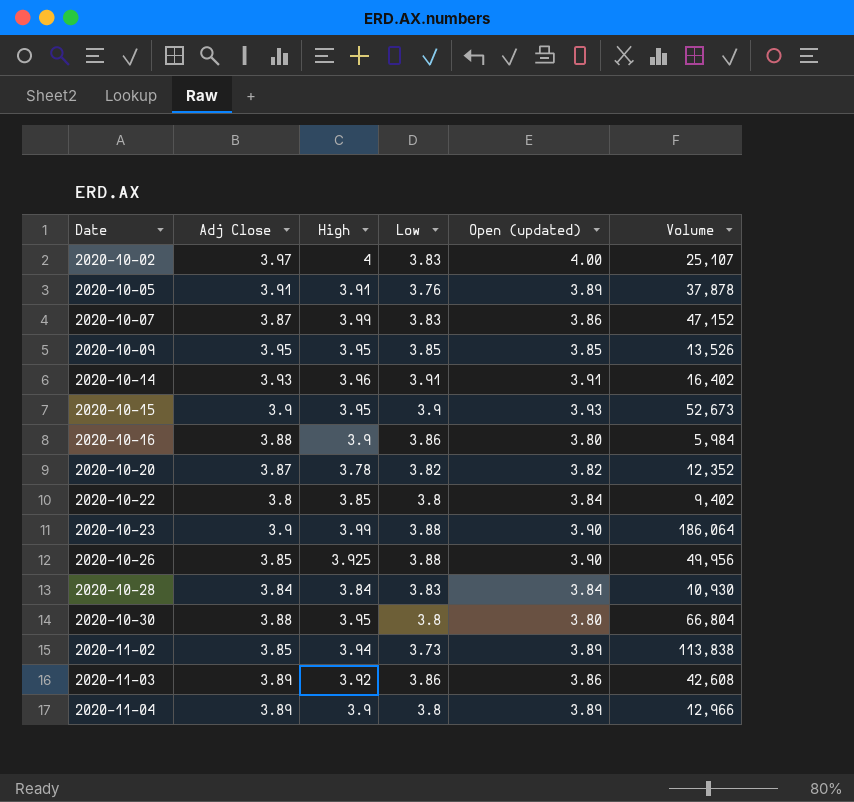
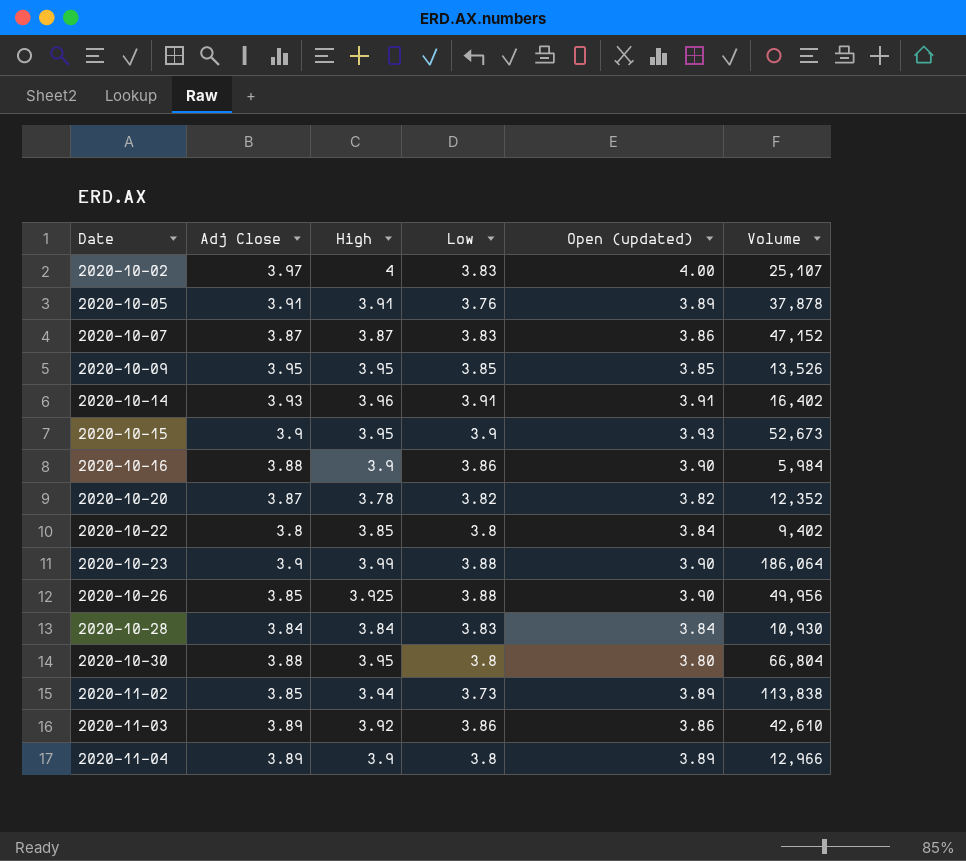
2020-10-07 | High: 3.99 -> 3.87
2020-10-16 | Open (updated): 3.80 -> 3.90
2020-11-03 | Volume: 42,608 -> 42,610

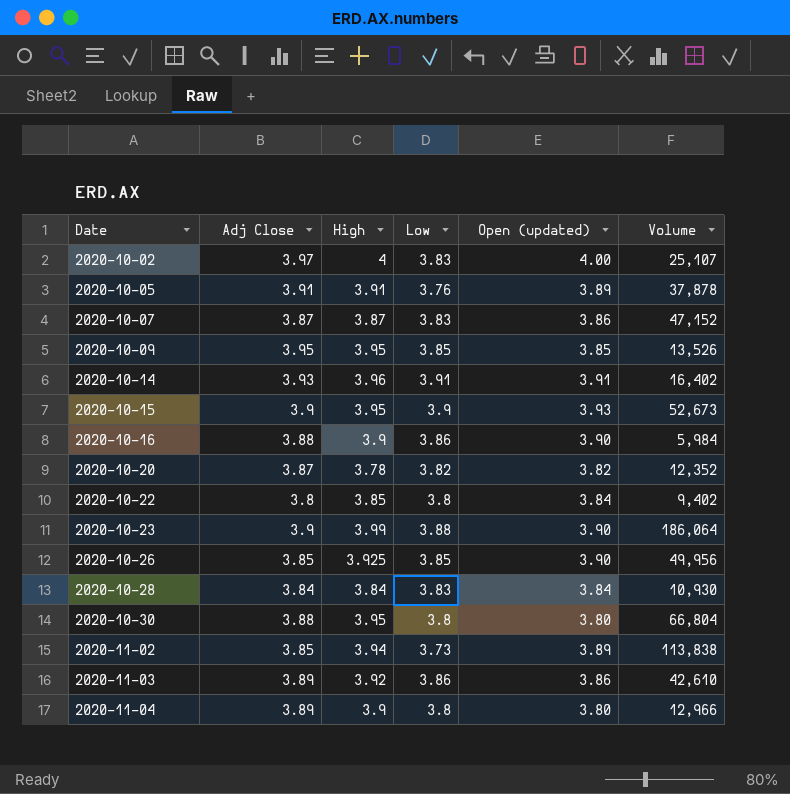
2020-10-26 | Low: 3.88 -> 3.85
2020-11-04 | Open (updated): 3.89 -> 3.80

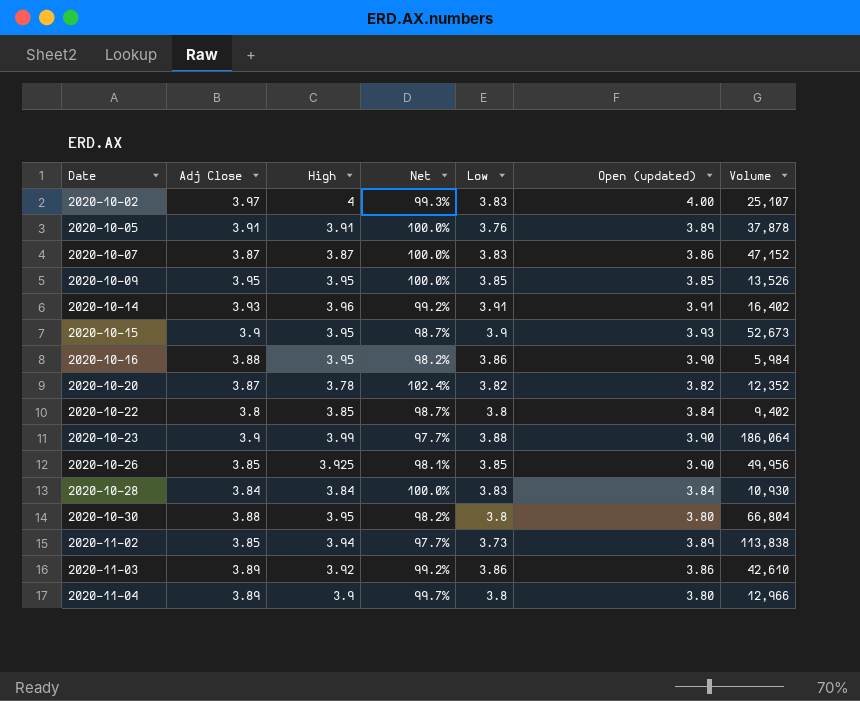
column Net | formula: none -> [Adj Close] / [High]
2020-10-16 | High: 3.9 -> 3.95

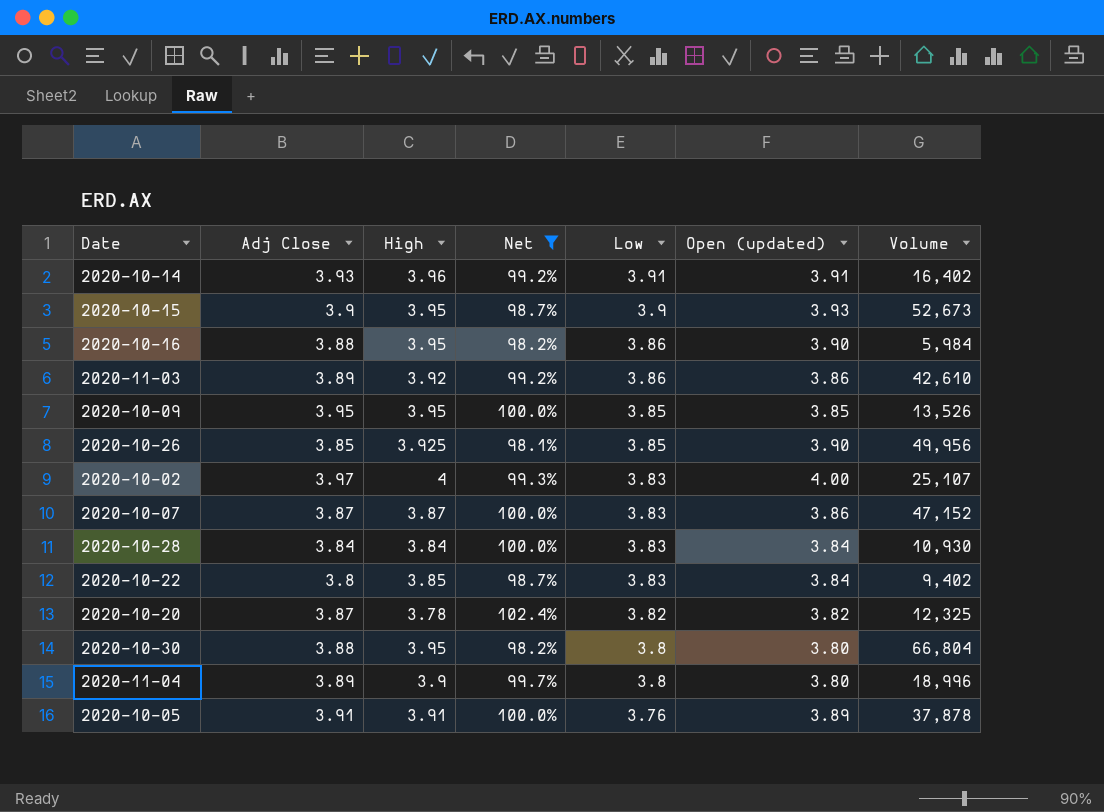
filter: none -> Net != 97.7%
row order: Date ascending -> Low descending
2020-10-22 | Low: 3.8 -> 3.83
2020-10-20 | Volume: 12,352 -> 12,325
2020-11-04 | Volume: 12,966 -> 18,996

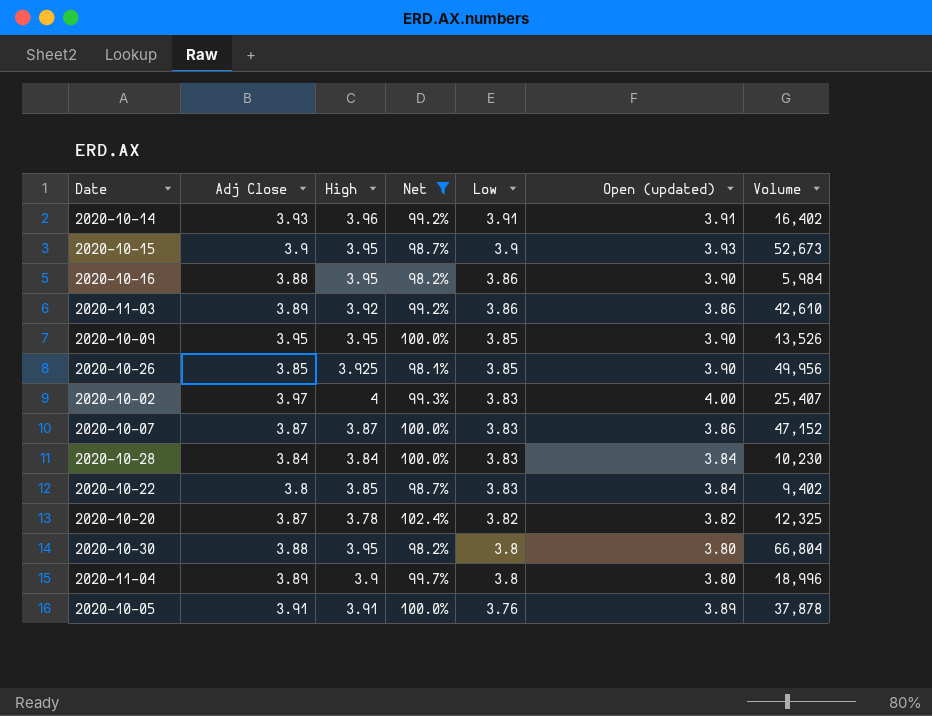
2020-10-09 | Open (updated): 3.85 -> 3.90
2020-10-02 | Volume: 25,107 -> 25,407
2020-10-28 | Volume: 10,930 -> 10,230

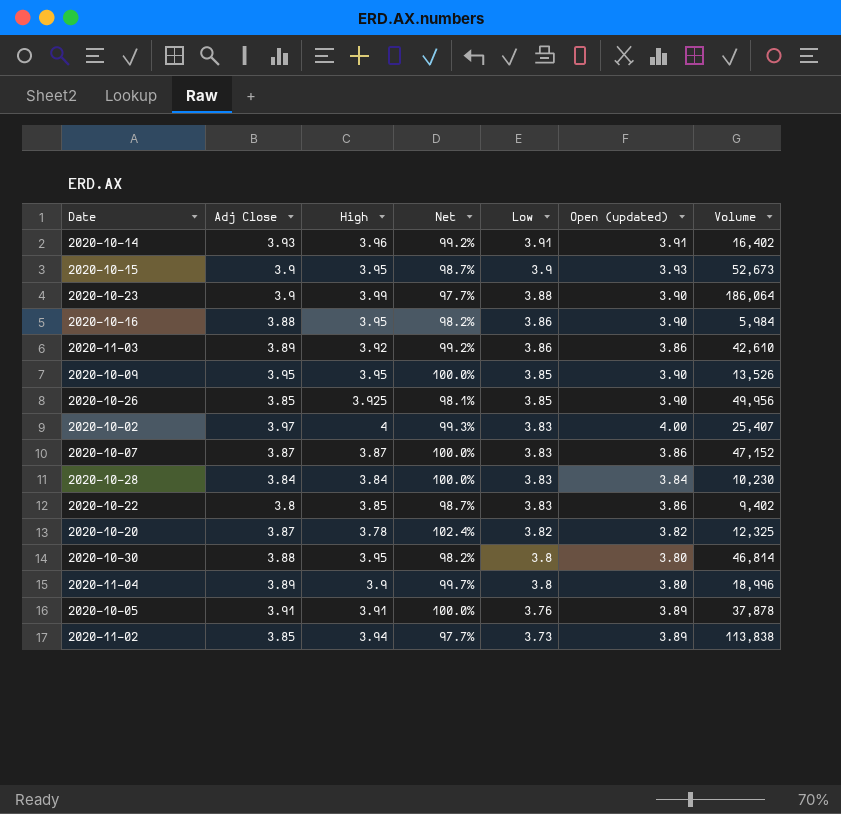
filter: Net != 97.7% -> none
2020-10-22 | Open (updated): 3.84 -> 3.86
2020-10-30 | Volume: 66,804 -> 46,814

